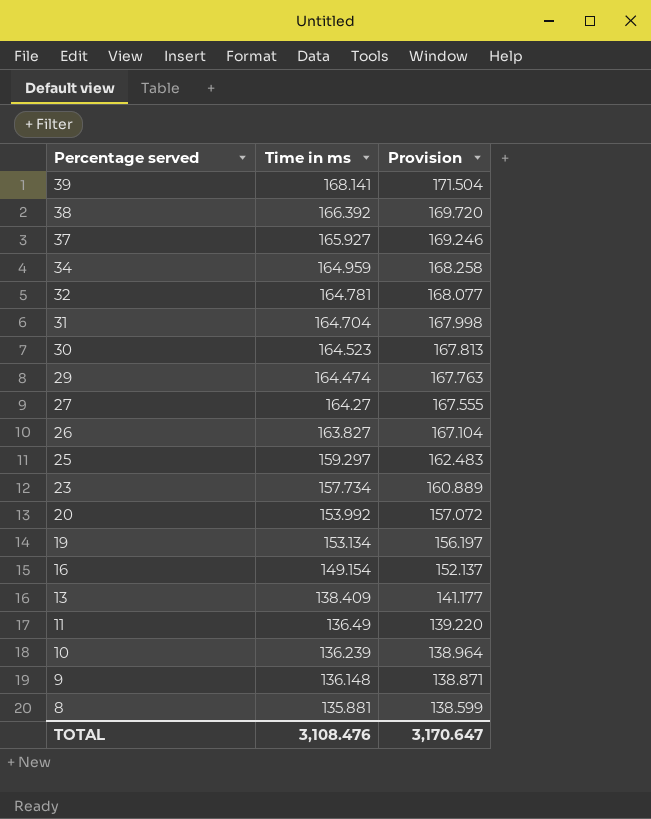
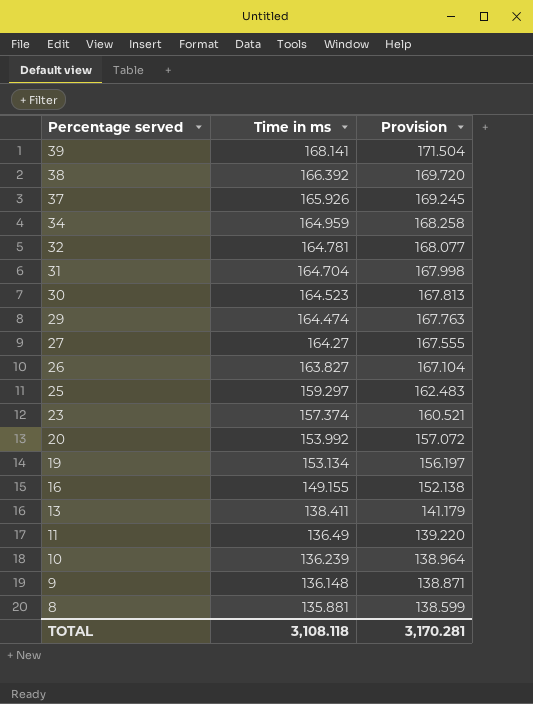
37 | Time in ms: 165.927 -> 165.926
37 | Provision: 169.246 -> 169.245
23 | Time in ms: 157.734 -> 157.374
23 | Provision: 160.889 -> 160.521
16 | Time in ms: 149.154 -> 149.155
16 | Provision: 152.137 -> 152.138
13 | Time in ms: 138.409 -> 138.411
13 | Provision: 141.177 -> 141.179
TOTAL | Time in ms: 3,108.476 -> 3,108.118
TOTAL | Provision: 3,170.647 -> 3,170.281

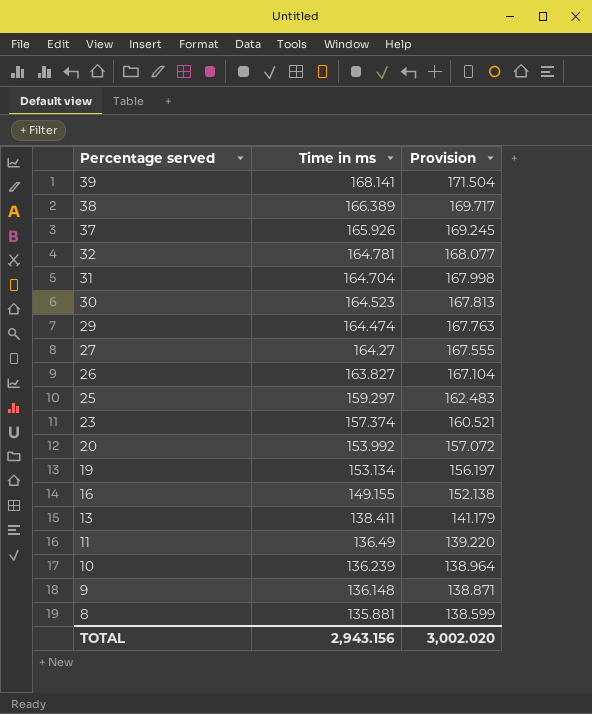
row 34: 164.959 | 168.258 -> none
38 | Time in ms: 166.392 -> 166.389
38 | Provision: 169.720 -> 169.717
TOTAL | Time in ms: 3,108.118 -> 2,943.156
TOTAL | Provision: 3,170.281 -> 3,002.020

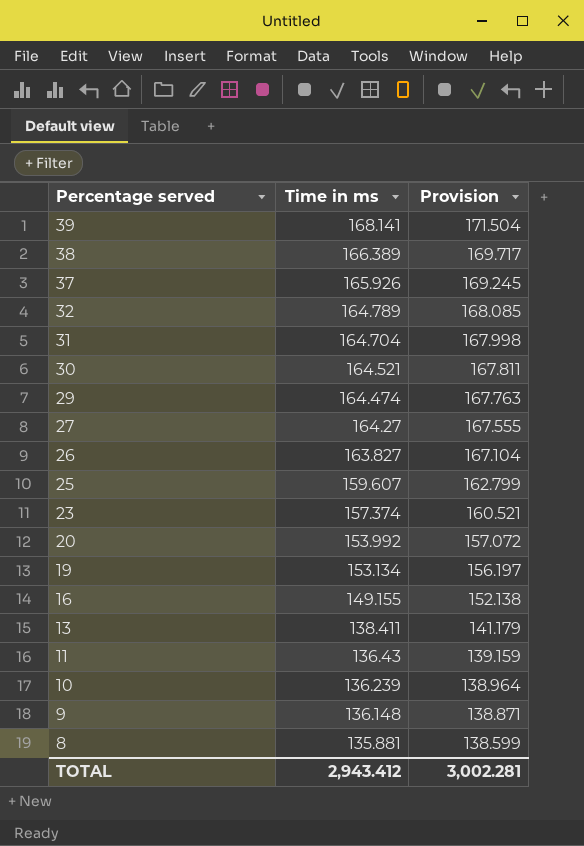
32 | Time in ms: 164.781 -> 164.789
32 | Provision: 168.077 -> 168.085
30 | Time in ms: 164.523 -> 164.521
30 | Provision: 167.813 -> 167.811
25 | Time in ms: 159.297 -> 159.607
25 | Provision: 162.483 -> 162.799
11 | Time in ms: 136.49 -> 136.43
11 | Provision: 139.220 -> 139.159
TOTAL | Time in ms: 2,943.156 -> 2,943.412
TOTAL | Provision: 3,002.020 -> 3,002.281

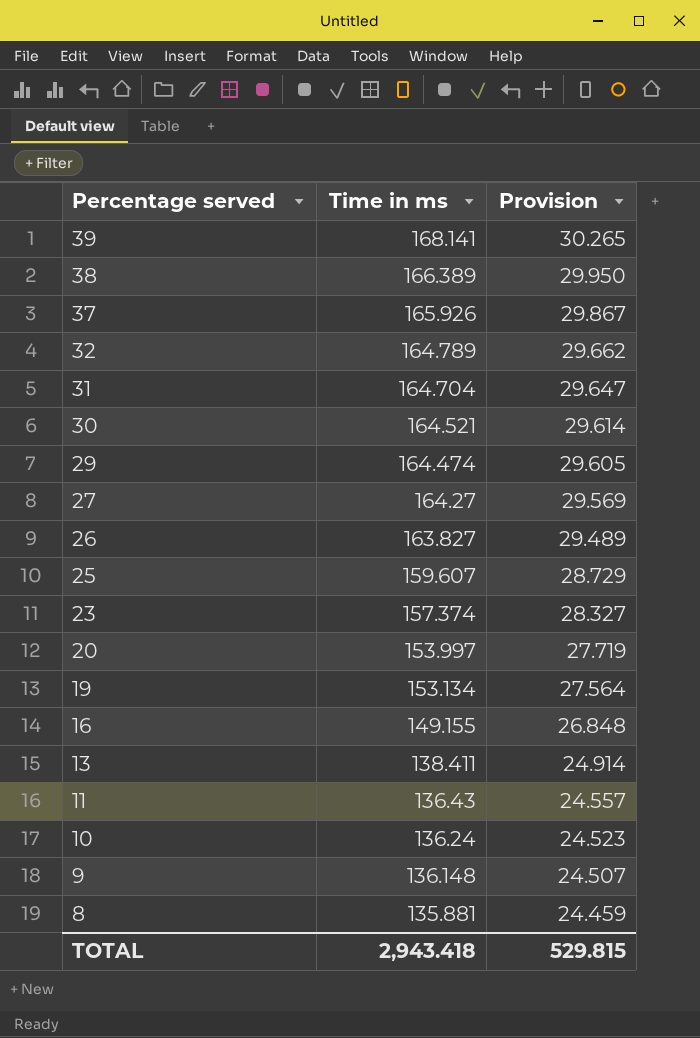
column Provision | formula: [Time in ms] * 1.02 -> [Time in ms] * 0.18
20 | Time in ms: 153.992 -> 153.997
10 | Time in ms: 136.239 -> 136.24
TOTAL | Time in ms: 2,943.412 -> 2,943.418
TOTAL | Provision: 3,002.281 -> 529.815

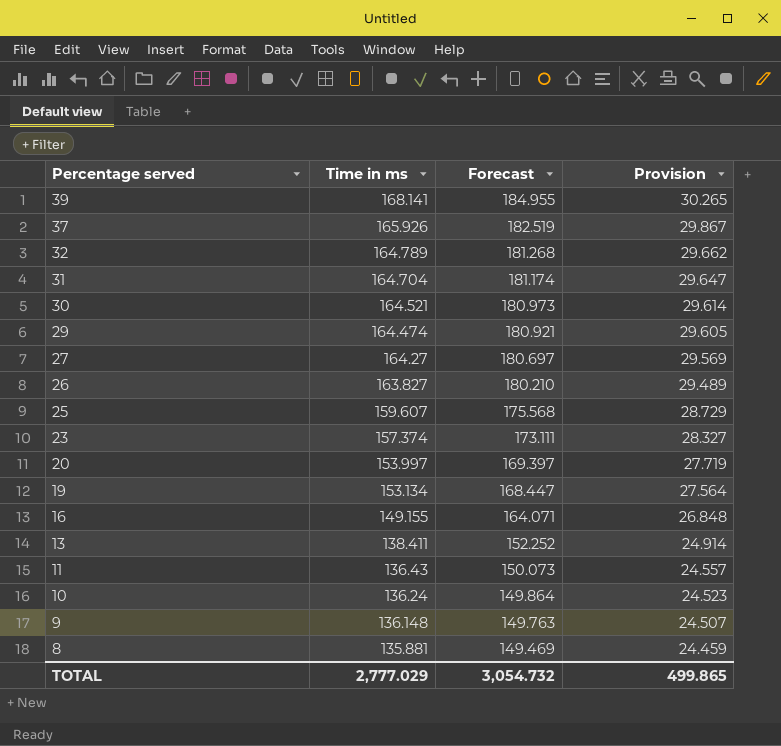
column Forecast | formula: none -> [Time in ms] * 1.1
row 38: 166.389 | 29.950 -> none
TOTAL | Time in ms: 2,943.418 -> 2,777.029
TOTAL | Provision: 529.815 -> 499.865

